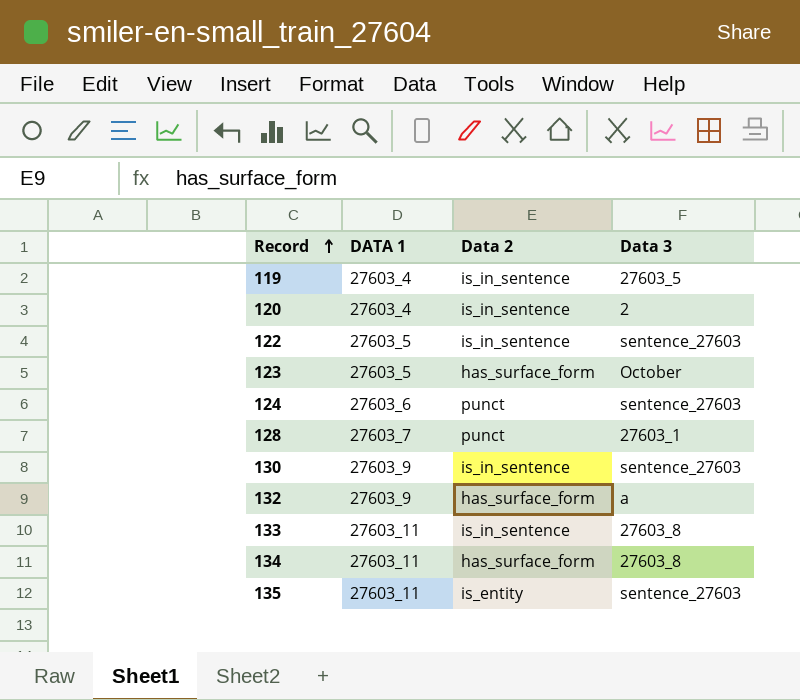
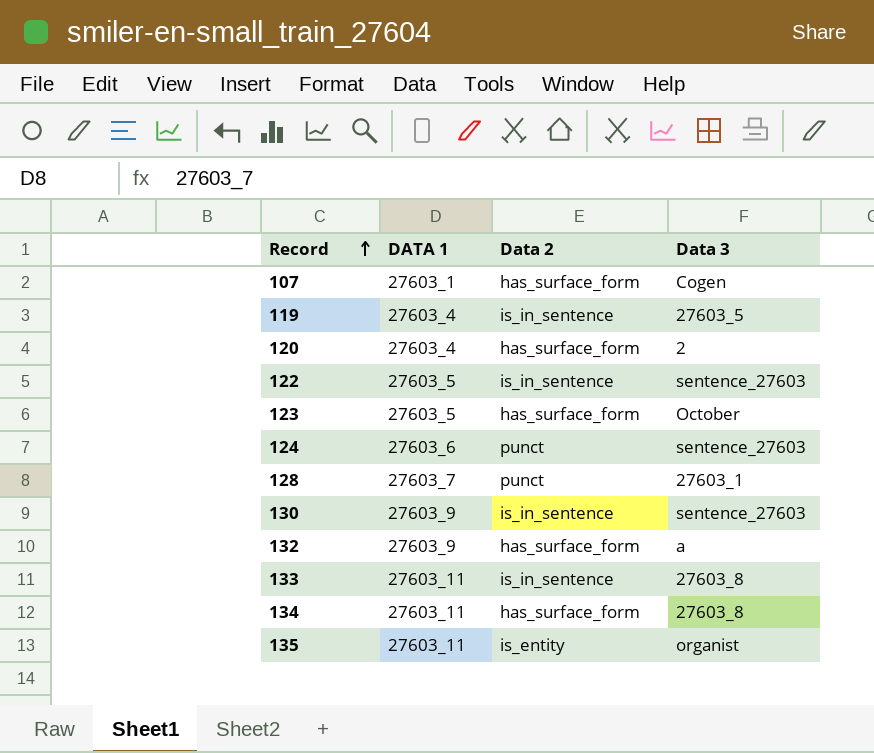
row 107: none -> 27603_1 | has_surface_form | Cogen
120 | Data 2: is_in_sentence -> has_surface_form
135 | Data 3: sentence_27603 -> organist

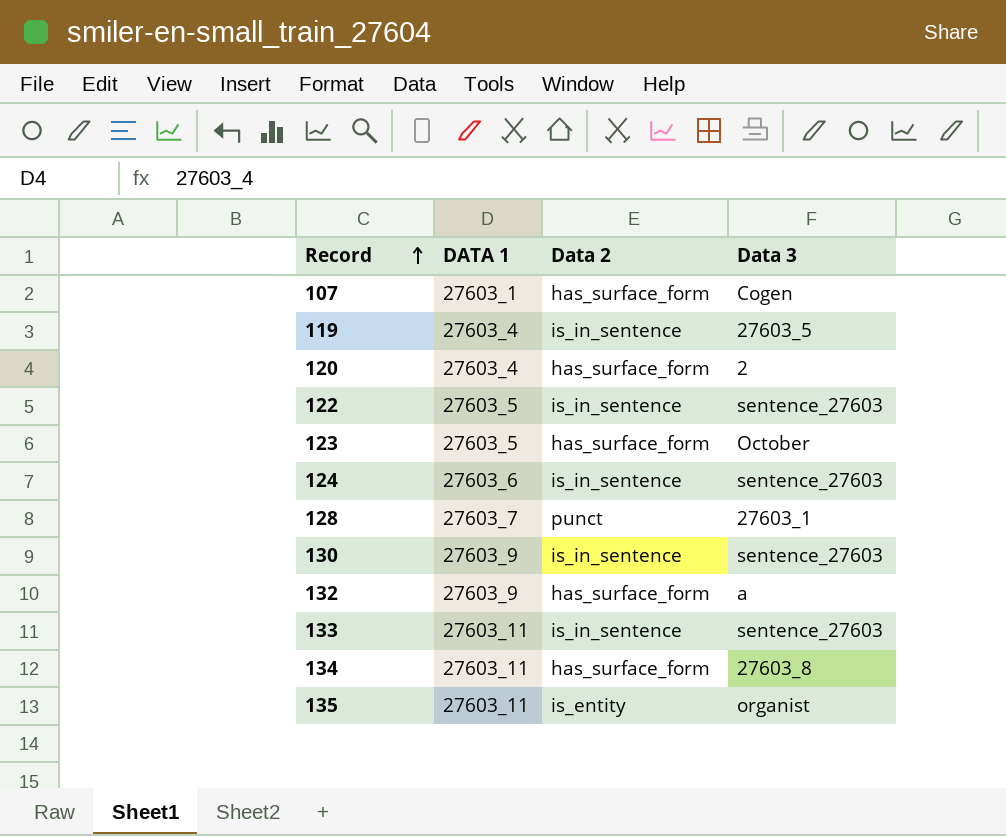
124 | Data 2: punct -> is_in_sentence
133 | Data 3: 27603_8 -> sentence_27603

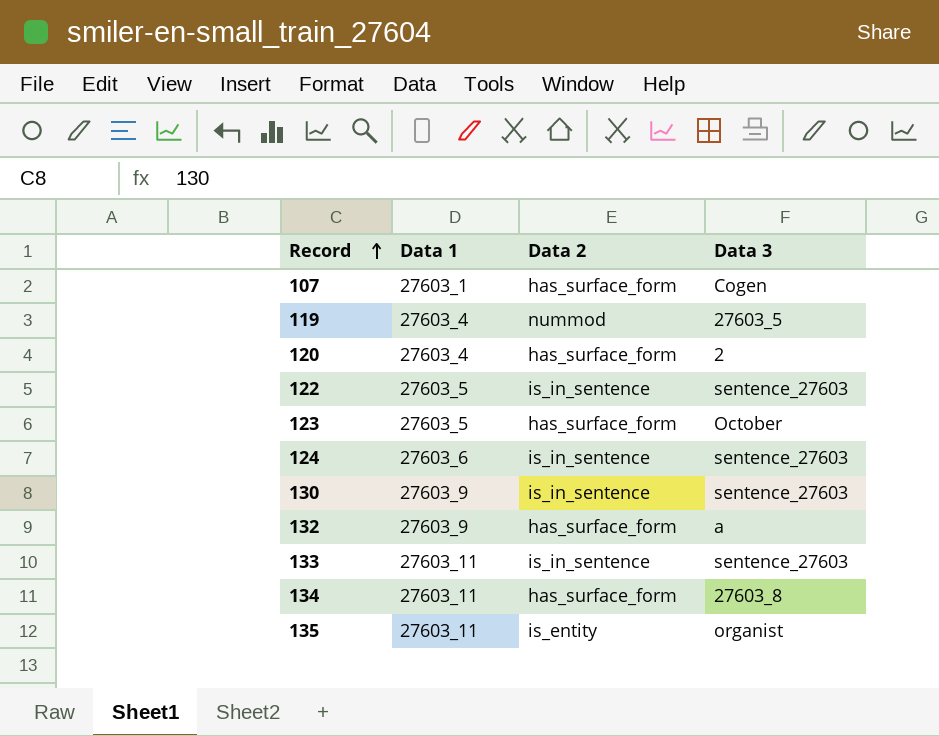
column name: DATA 1 -> Data 1
row 128: 27603_7 | punct | 27603_1 -> none
119 | Data 2: is_in_sentence -> nummod

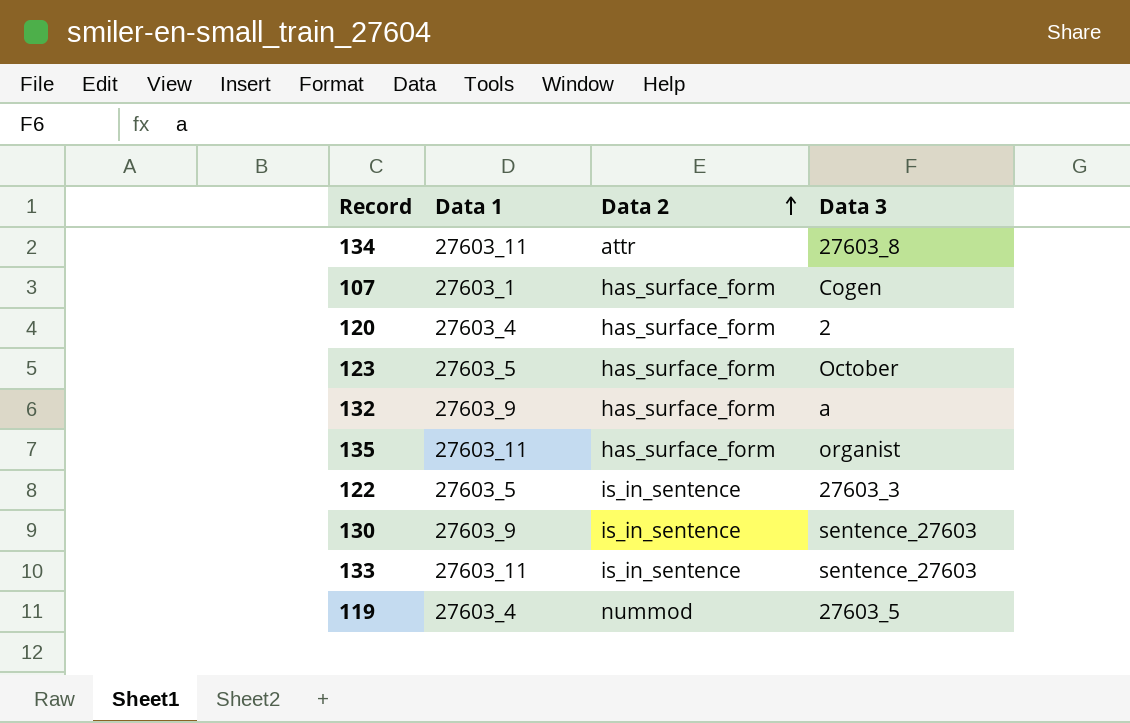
row order: Record ascending -> Data 2 ascending
row 124: 27603_6 | is_in_sentence | sentence_27603 -> none
134 | Data 2: has_surface_form -> attr
135 | Data 2: is_entity -> has_surface_form
122 | Data 3: sentence_27603 -> 27603_3

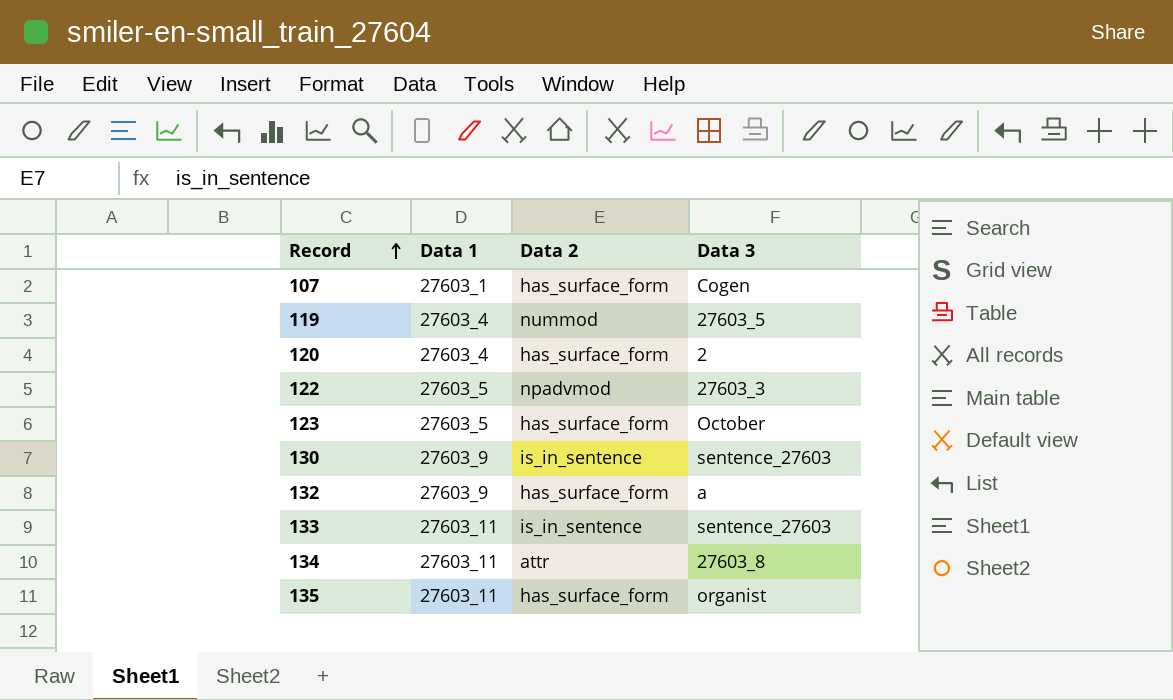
row order: Data 2 ascending -> Record ascending
122 | Data 2: is_in_sentence -> npadvmod

